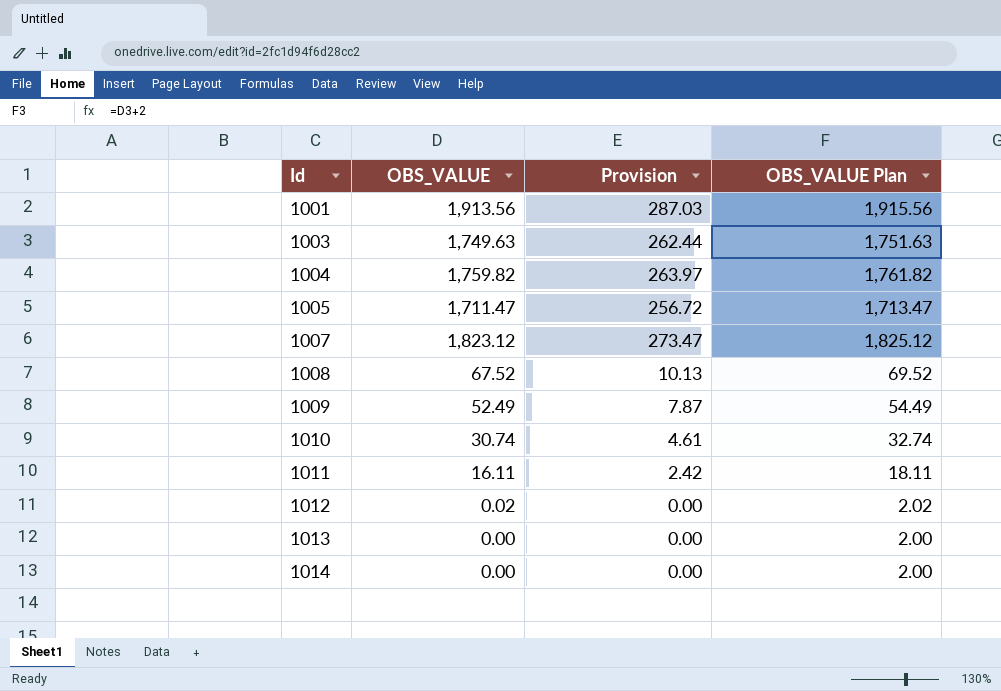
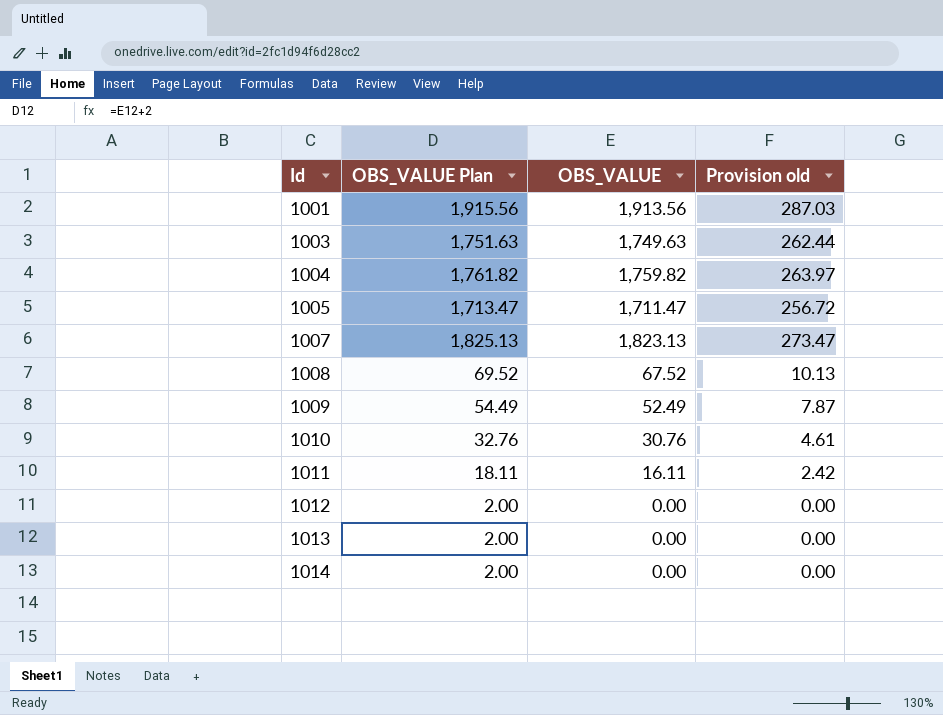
column OBS_VALUE Plan | position: 4 -> 2
column name: Provision -> Provision old
1007 | OBS_VALUE Plan: 1,825.12 -> 1,825.13
1007 | OBS_VALUE: 1,823.12 -> 1,823.13
1010 | OBS_VALUE Plan: 32.74 -> 32.76
1010 | OBS_VALUE: 30.74 -> 30.76
1012 | OBS_VALUE Plan: 2.02 -> 2.00
1012 | OBS_VALUE: 0.02 -> 0.00

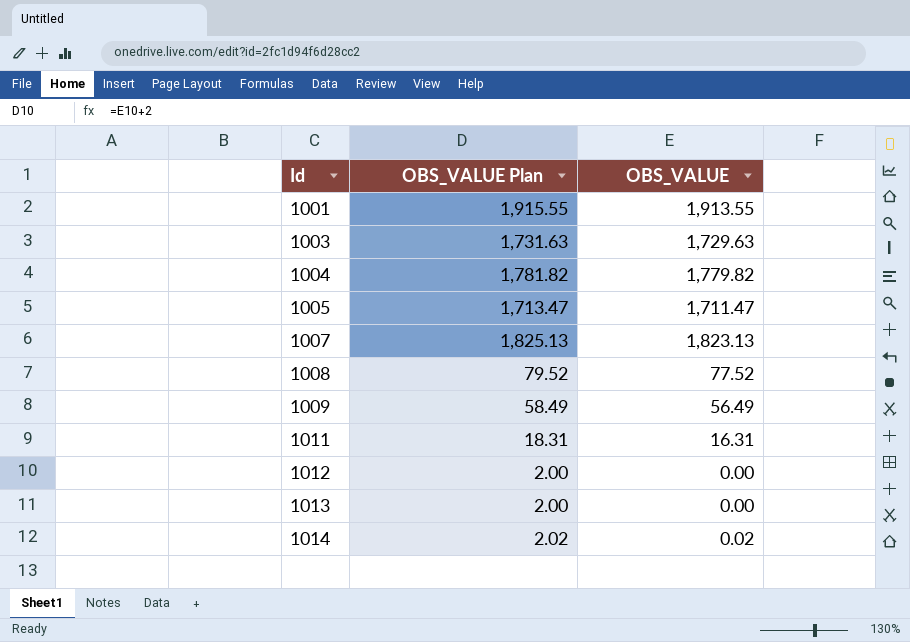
column Provision old | formula: [OBS_VALUE] * 0.15 -> none
row 1010: 32.76 | 30.76 | 4.61 -> none
1001 | OBS_VALUE Plan: 1,915.56 -> 1,915.55
1001 | OBS_VALUE: 1,913.56 -> 1,913.55
1003 | OBS_VALUE Plan: 1,751.63 -> 1,731.63
1003 | OBS_VALUE: 1,749.63 -> 1,729.63
1004 | OBS_VALUE Plan: 1,761.82 -> 1,781.82
1004 | OBS_VALUE: 1,759.82 -> 1,779.82
1008 | OBS_VALUE Plan: 69.52 -> 79.52
1008 | OBS_VALUE: 67.52 -> 77.52
1009 | OBS_VALUE Plan: 54.49 -> 58.49
1009 | OBS_VALUE: 52.49 -> 56.49
1011 | OBS_VALUE Plan: 18.11 -> 18.31
1011 | OBS_VALUE: 16.11 -> 16.31
1014 | OBS_VALUE Plan: 2.00 -> 2.02
1014 | OBS_VALUE: 0.00 -> 0.02

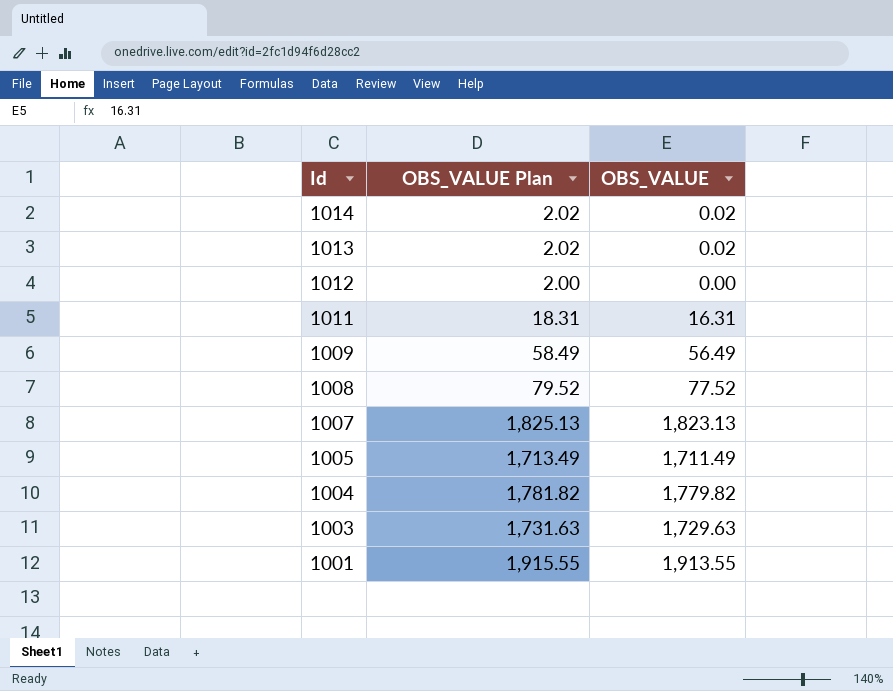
row order: Id ascending -> Id descending
1013 | OBS_VALUE Plan: 2.00 -> 2.02
1013 | OBS_VALUE: 0.00 -> 0.02
1005 | OBS_VALUE Plan: 1,713.47 -> 1,713.49
1005 | OBS_VALUE: 1,711.47 -> 1,711.49

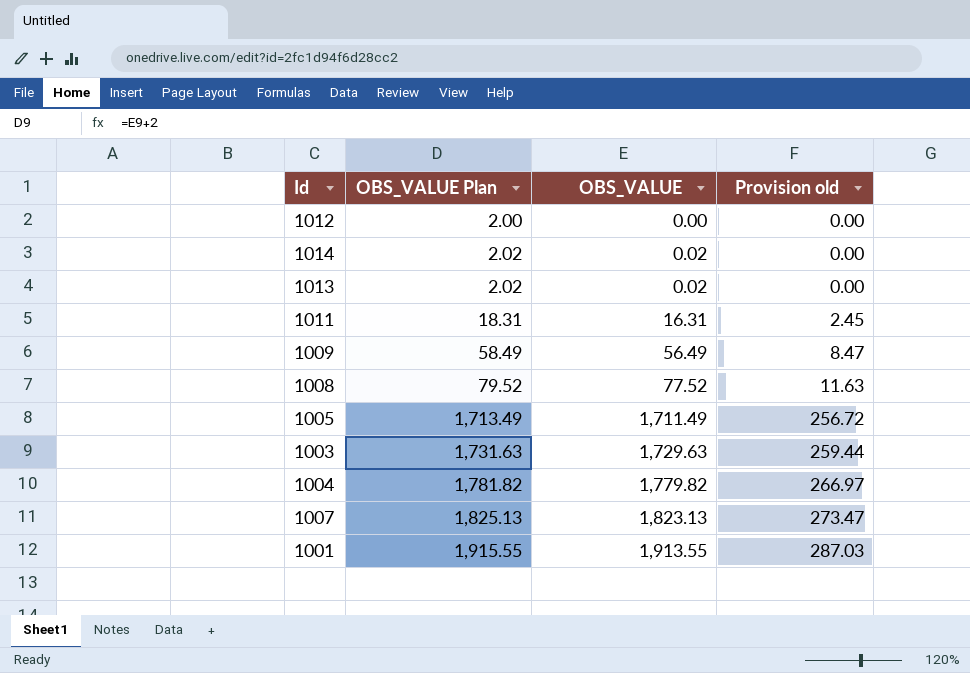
row order: Id descending -> OBS_VALUE Plan ascending
column Provision old | formula: none -> [OBS_VALUE] * 0.15

